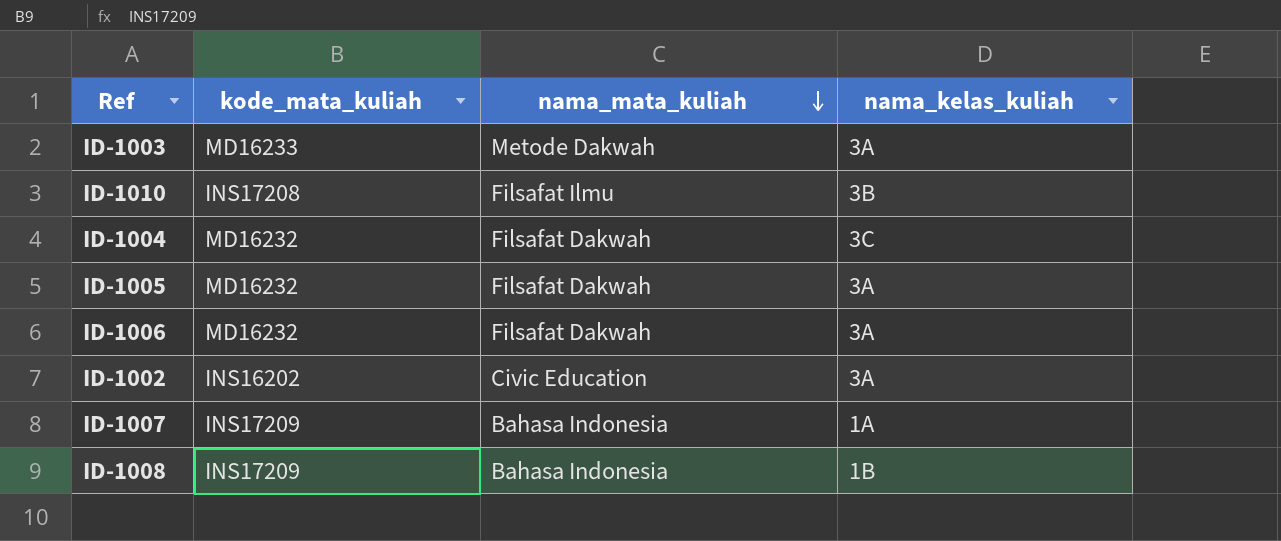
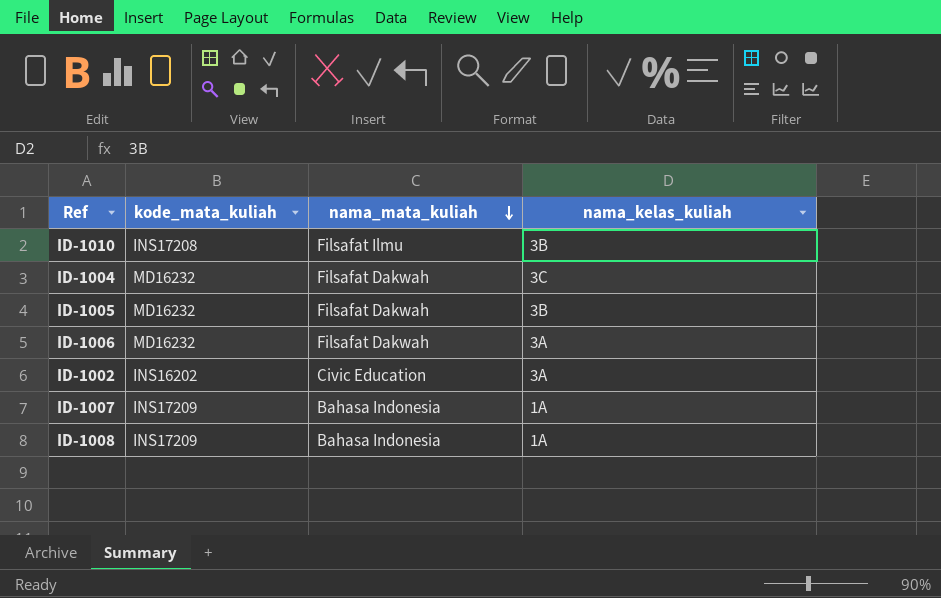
row ID-1003: MD16233 | Metode Dakwah | 3A -> none
ID-1005 | nama_kelas_kuliah: 3A -> 3B
ID-1008 | nama_kelas_kuliah: 1B -> 1A

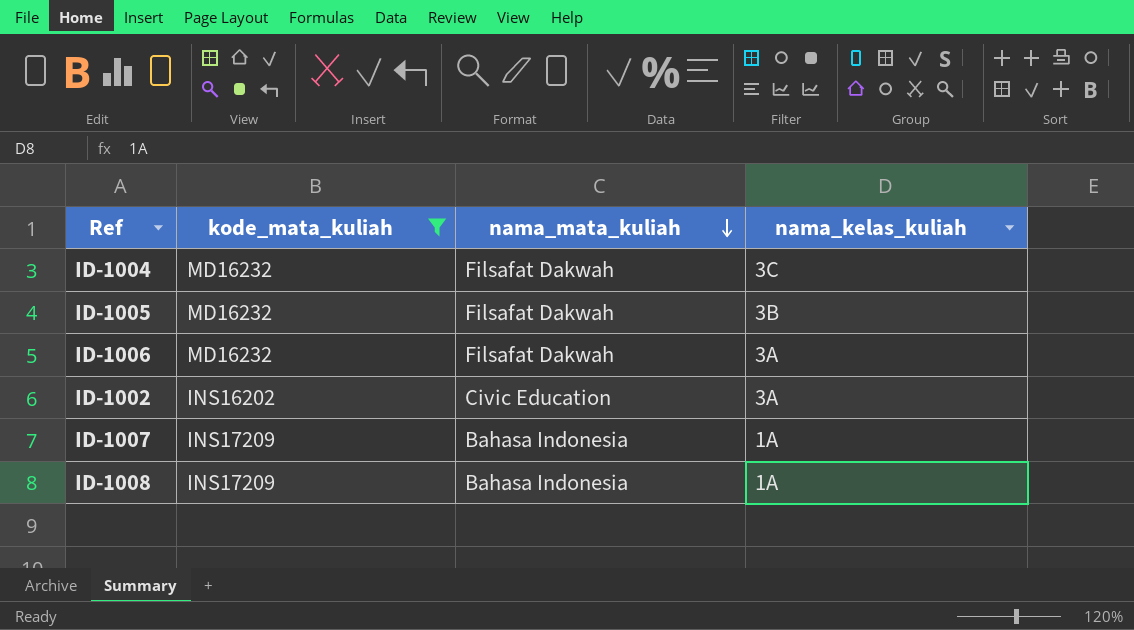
filter: none -> kode_mata_kuliah != INS17208

